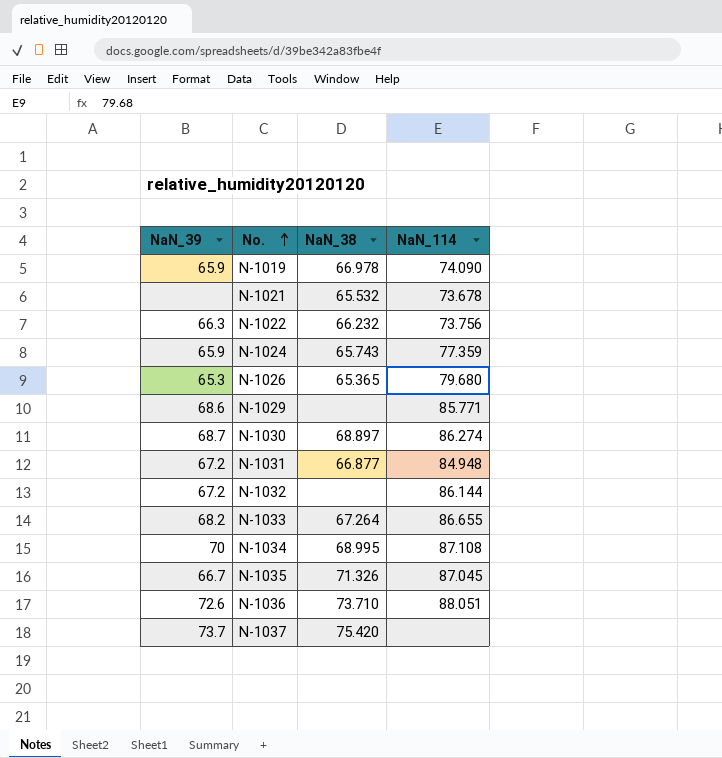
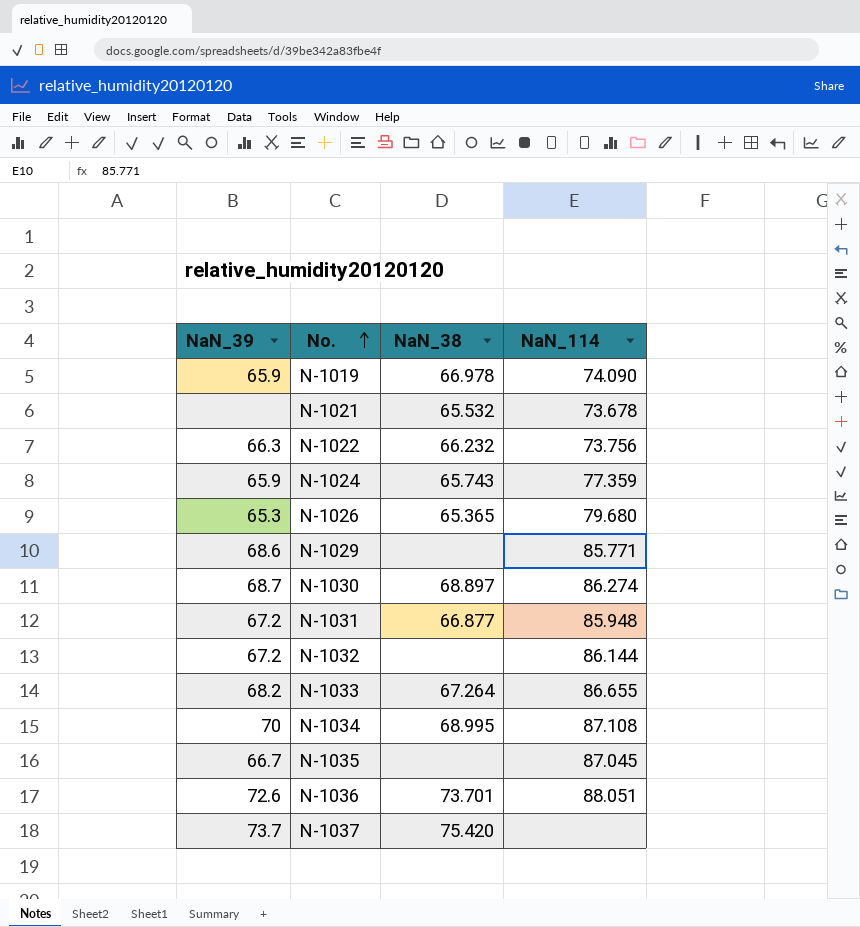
N-1031 | NaN_114: 84.948 -> 85.948
N-1035 | NaN_38: 71.326 -> none
N-1036 | NaN_38: 73.710 -> 73.701

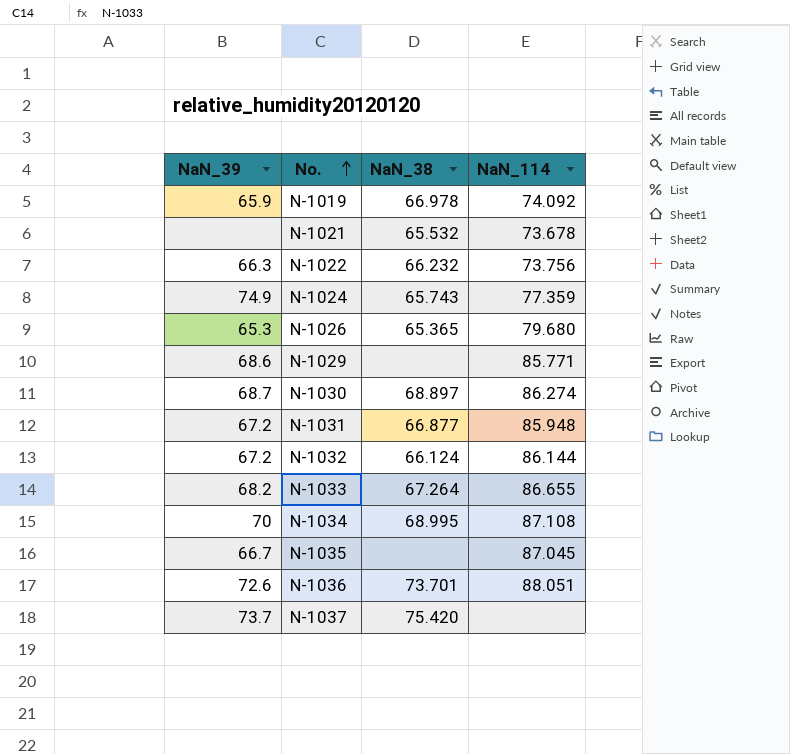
N-1019 | NaN_114: 74.090 -> 74.092
N-1024 | NaN_39: 65.9 -> 74.9
N-1032 | NaN_38: none -> 66.124

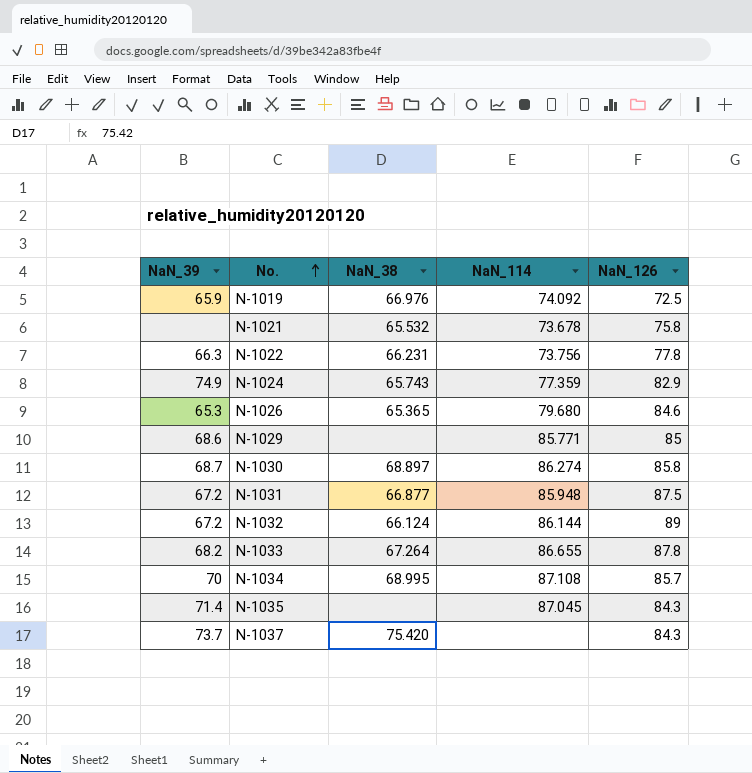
column NaN_126 | position: none -> 5
row N-1036: 72.6 | 73.701 | 88.051 -> none
N-1019 | NaN_38: 66.978 -> 66.976
N-1022 | NaN_38: 66.232 -> 66.231
N-1035 | NaN_39: 66.7 -> 71.4

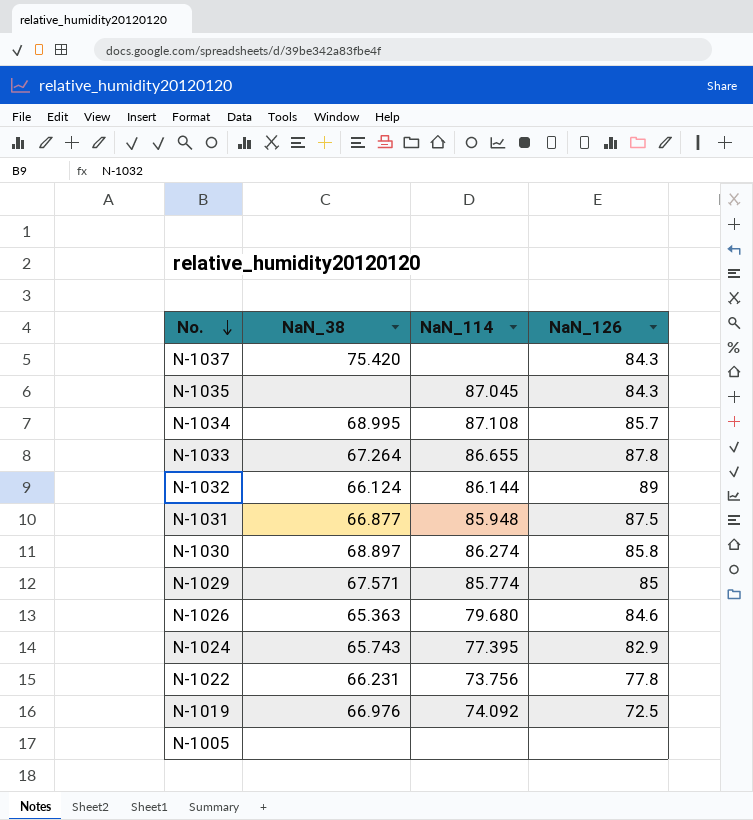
row order: No. ascending -> No. descending
column NaN_39 | position: 1 -> none
row N-1021: none | 65.532 | 73.678 | 75.8 -> none
N-1029 | NaN_38: none -> 67.571
N-1029 | NaN_114: 85.771 -> 85.774
N-1026 | NaN_38: 65.365 -> 65.363
N-1024 | NaN_114: 77.359 -> 77.395
row N-1005: none -> none | none | none

